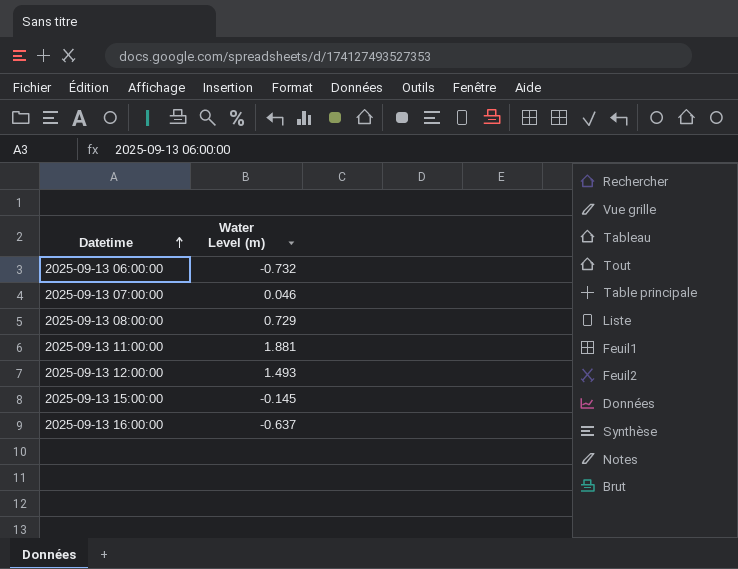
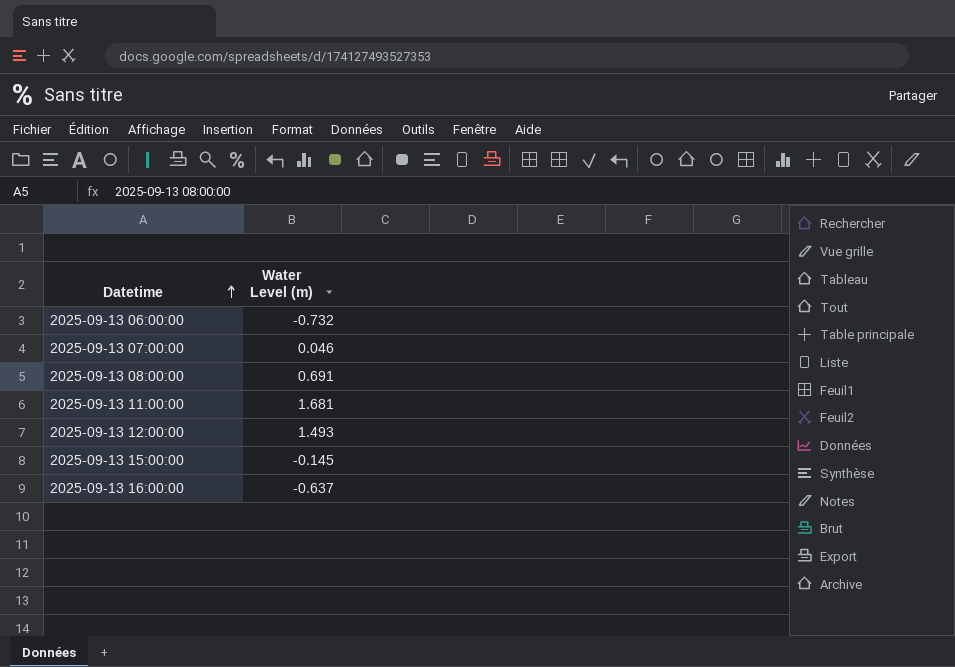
2025-09-13 08:00:00 | Water Level (m): 0.729 -> 0.691
2025-09-13 11:00:00 | Water Level (m): 1.881 -> 1.681

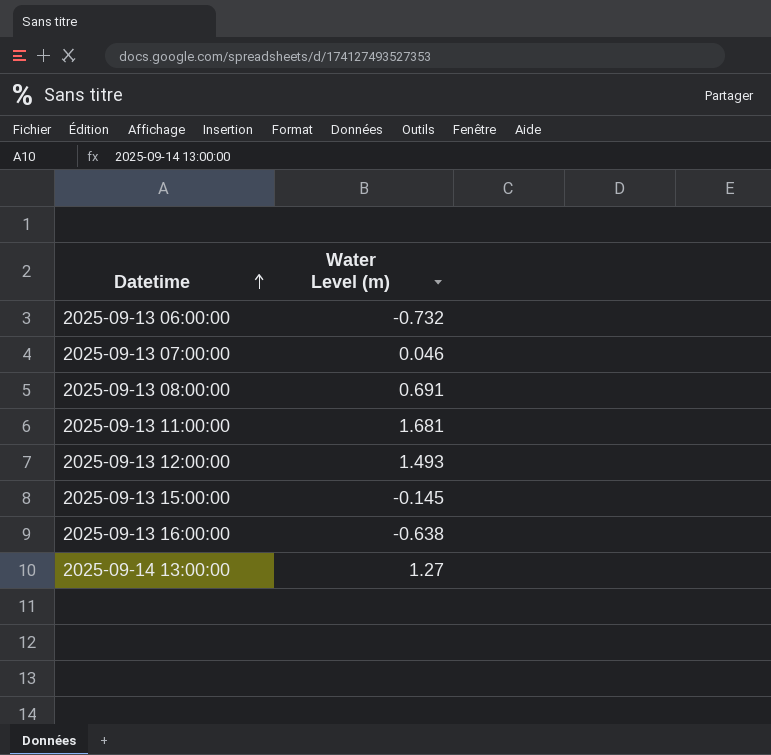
2025-09-13 16:00:00 | Water Level (m): -0.637 -> -0.638
row 2025-09-14 13:00:00: none -> 1.27

